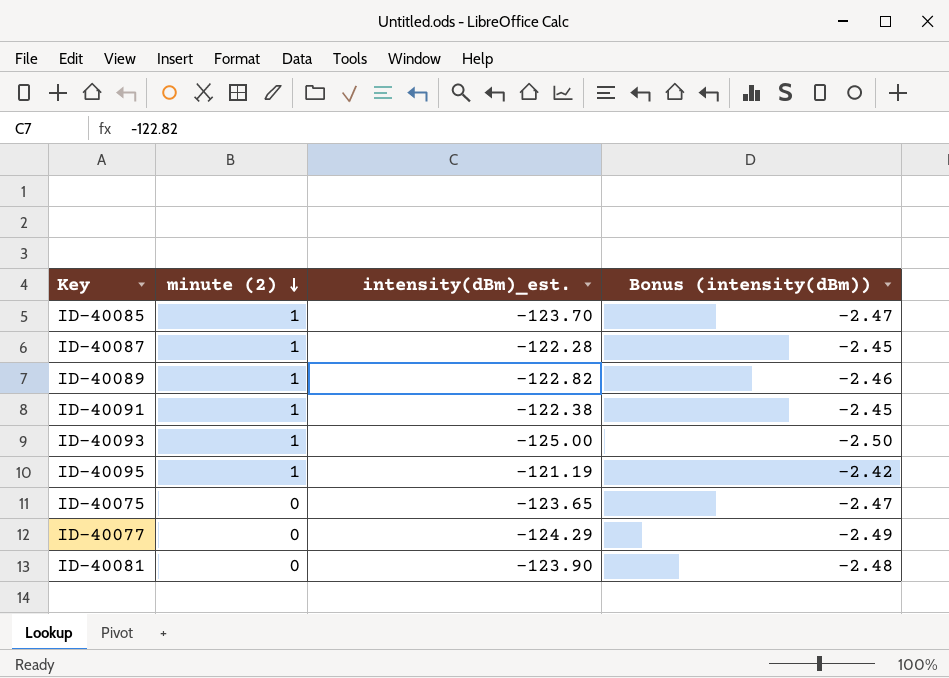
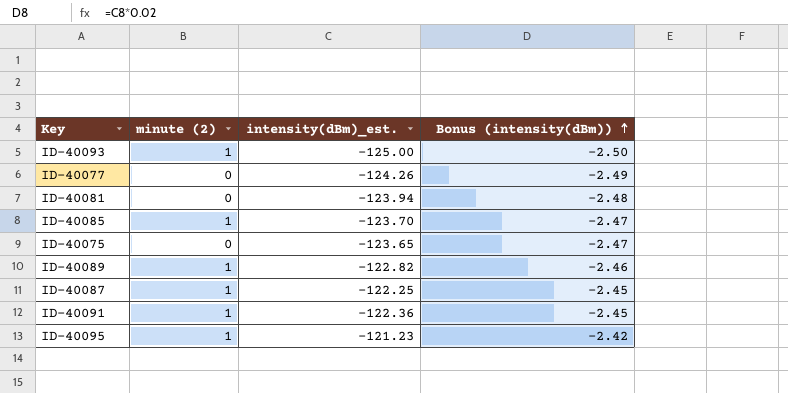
row order: minute (2) descending -> Bonus (intensity(dBm)) ascending
ID-40077 | intensity(dBm)_est.: -124.29 -> -124.26
ID-40081 | intensity(dBm)_est.: -123.90 -> -123.94
ID-40087 | intensity(dBm)_est.: -122.28 -> -122.25
ID-40091 | intensity(dBm)_est.: -122.38 -> -122.36
ID-40095 | intensity(dBm)_est.: -121.19 -> -121.23

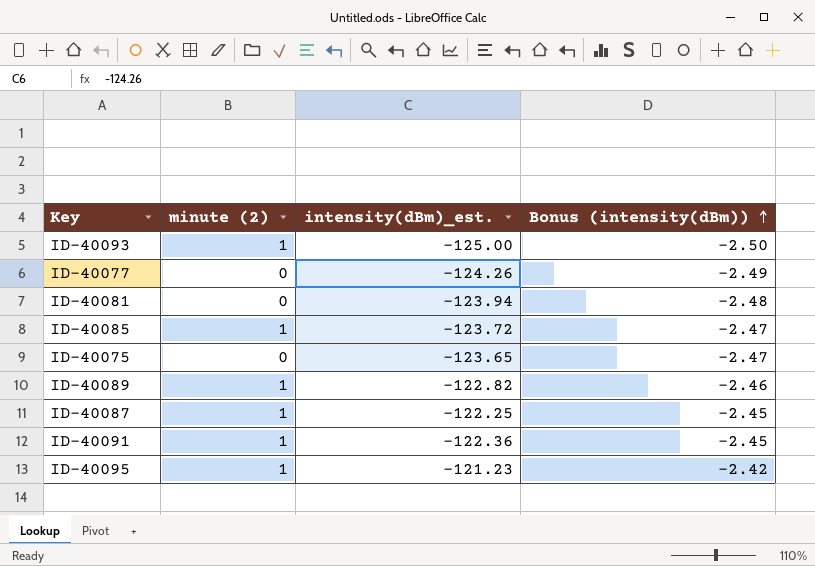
ID-40085 | intensity(dBm)_est.: -123.70 -> -123.72

